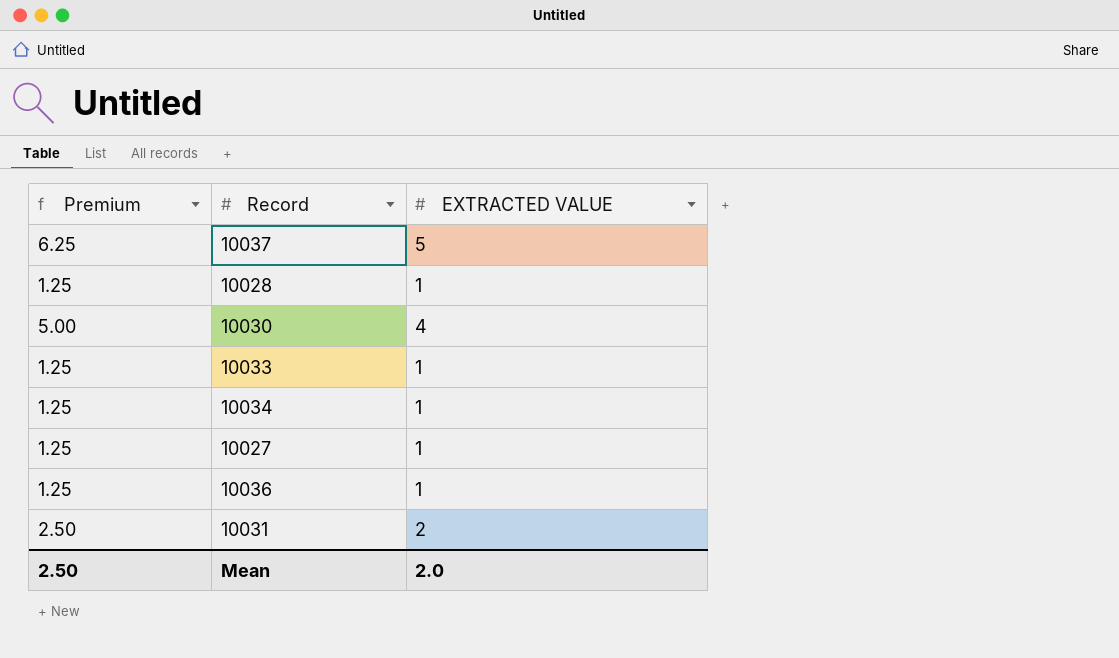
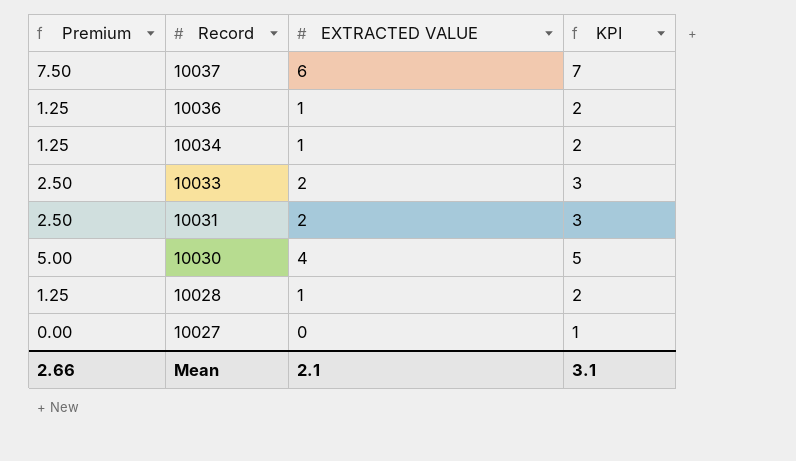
row order: none -> Record descending
column KPI | formula: none -> [EXTRACTED VALUE] + 1
10037 | Premium: 6.25 -> 7.50
10037 | EXTRACTED VALUE: 5 -> 6
10033 | Premium: 1.25 -> 2.50
10033 | EXTRACTED VALUE: 1 -> 2
10027 | Premium: 1.25 -> 0.00
10027 | EXTRACTED VALUE: 1 -> 0
Mean | Premium: 2.50 -> 2.66
Mean | EXTRACTED VALUE: 2.0 -> 2.1

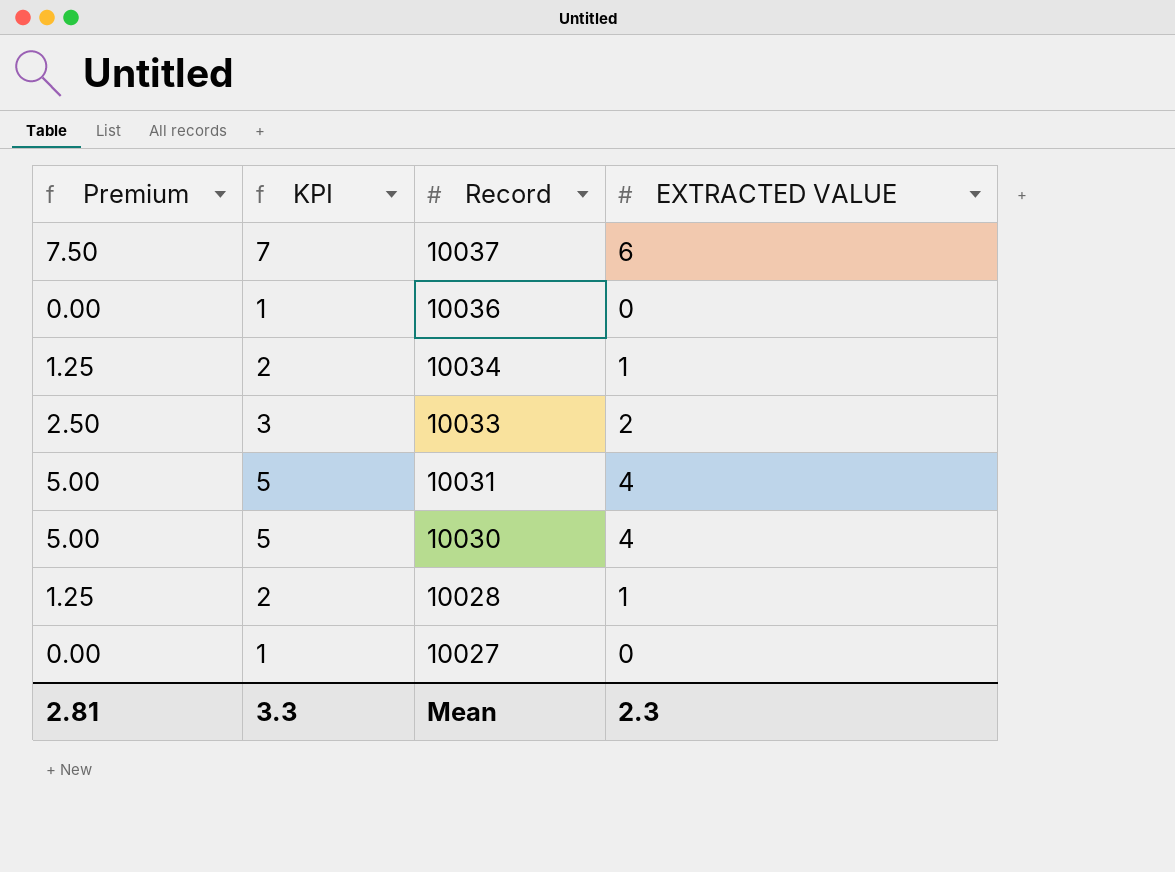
column KPI | position: 4 -> 2
10036 | Premium: 1.25 -> 0.00
10036 | KPI: 2 -> 1
10036 | EXTRACTED VALUE: 1 -> 0
10031 | Premium: 2.50 -> 5.00
10031 | KPI: 3 -> 5
10031 | EXTRACTED VALUE: 2 -> 4
Mean | Premium: 2.66 -> 2.81
Mean | KPI: 3.1 -> 3.3
Mean | EXTRACTED VALUE: 2.1 -> 2.3

